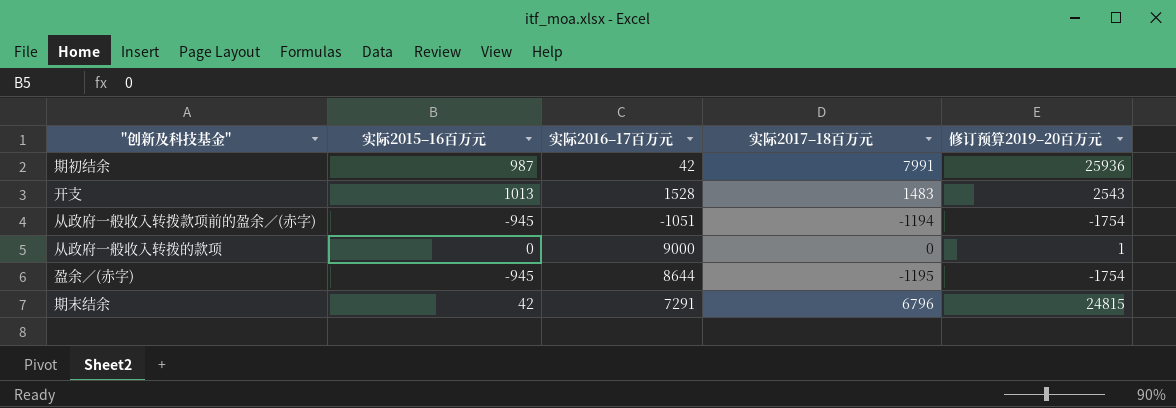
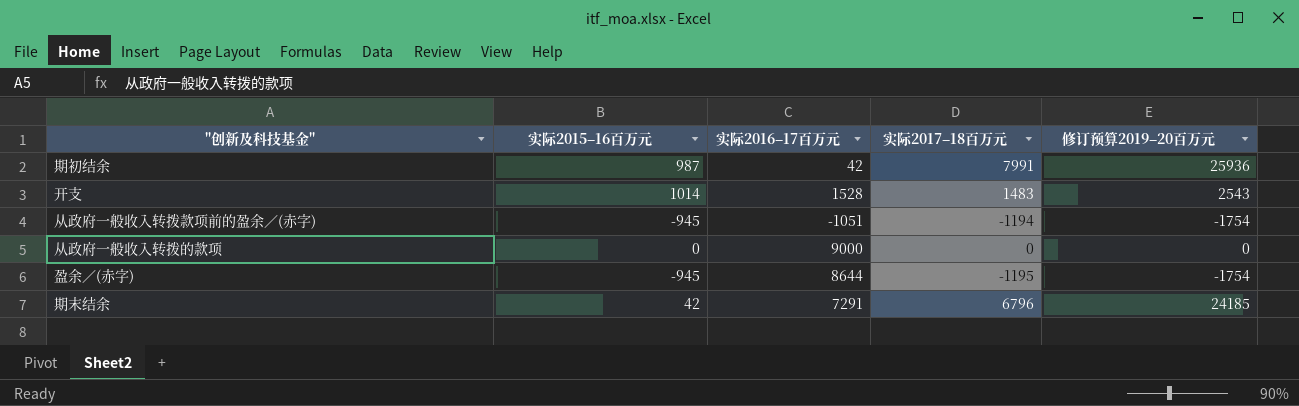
开支 | 实际2015–16百万元: 1013 -> 1014
从政府一般收入转拨的款项 | 修订预算2019–20百万元: 1 -> 0
期末结余 | 修订预算2019–20百万元: 24815 -> 24185

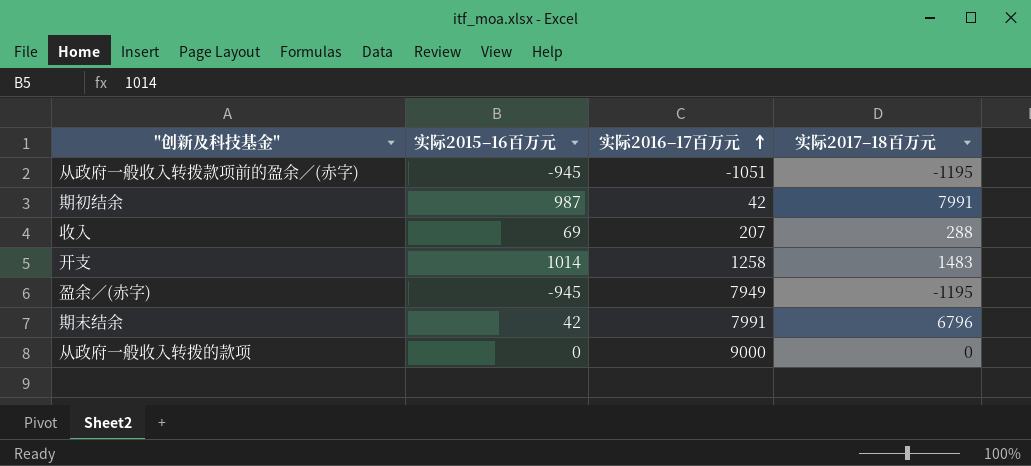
row order: none -> 实际2016–17百万元 ascending
column 修订预算2019–20百万元 | position: 5 -> none
从政府一般收入转拨款项前的盈余／(赤字) | 实际2017–18百万元: -1194 -> -1195
row 收入: none -> 69 | 207 | 288
开支 | 实际2016–17百万元: 1528 -> 1258
盈余／(赤字) | 实际2016–17百万元: 8644 -> 7949
期末结余 | 实际2016–17百万元: 7291 -> 7991

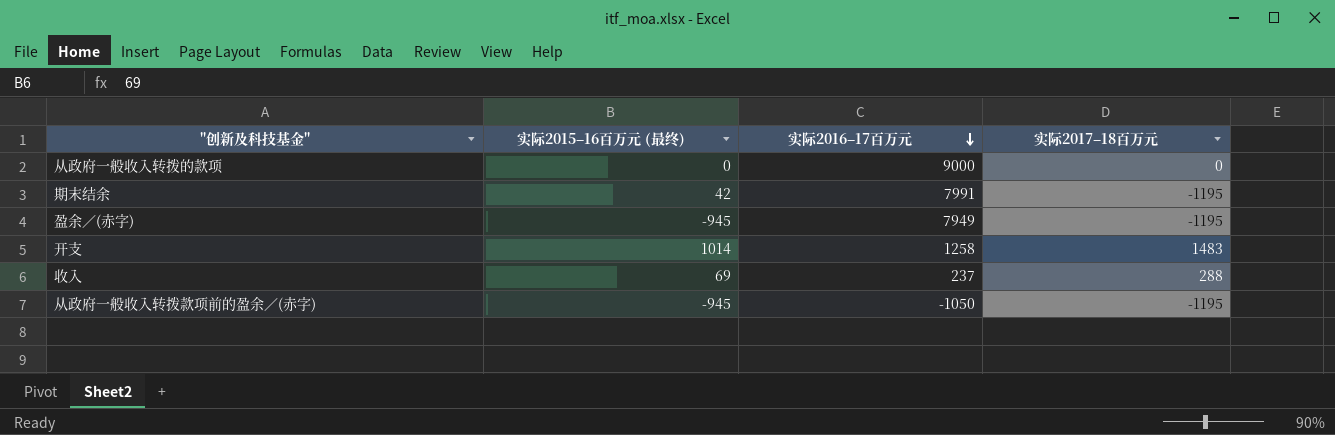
row order: 实际2016–17百万元 ascending -> 实际2016–17百万元 descending
column name: 实际2015–16百万元 -> 实际2015–16百万元 (最终)
row 期初结余: 987 | 42 | 7991 -> none
期末结余 | 实际2017–18百万元: 6796 -> -1195
收入 | 实际2016–17百万元: 207 -> 237
从政府一般收入转拨款项前的盈余／(赤字) | 实际2016–17百万元: -1051 -> -1050

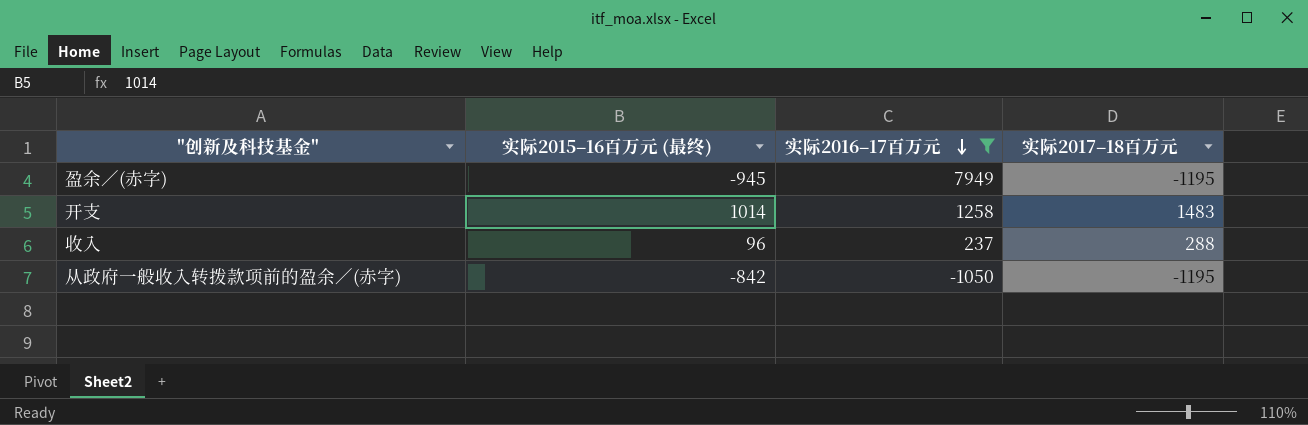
filter: none -> 实际2016–17百万元 <= 7949
收入 | 实际2015–16百万元 (最终): 69 -> 96
从政府一般收入转拨款项前的盈余／(赤字) | 实际2015–16百万元 (最终): -945 -> -842

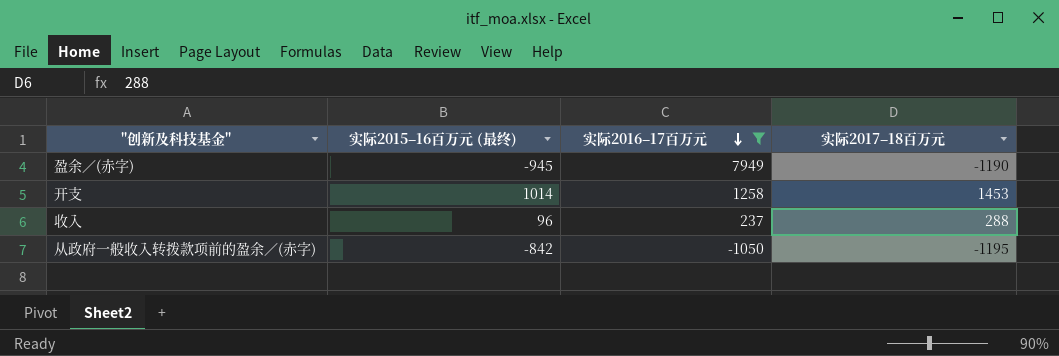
盈余／(赤字) | 实际2017–18百万元: -1195 -> -1190
开支 | 实际2017–18百万元: 1483 -> 1453

